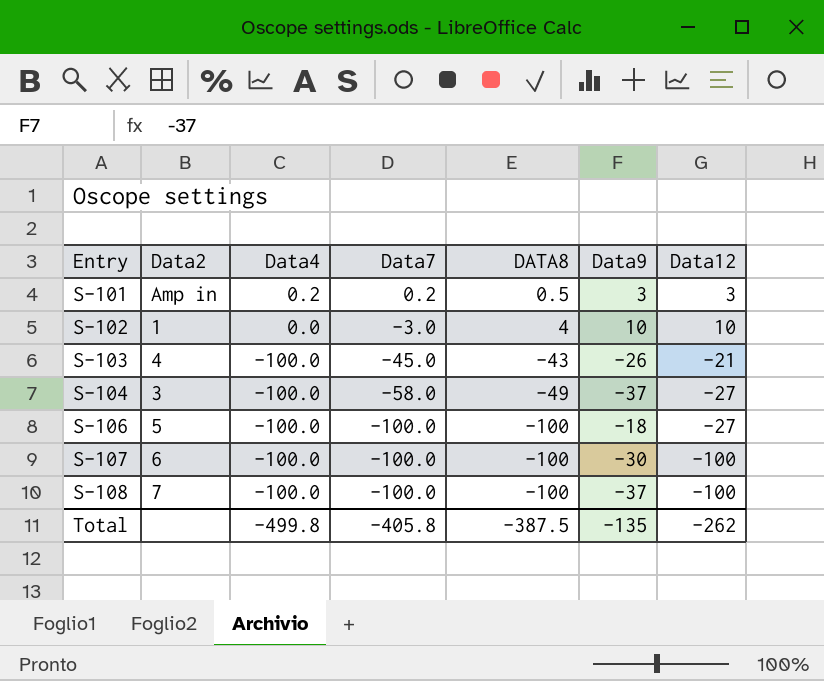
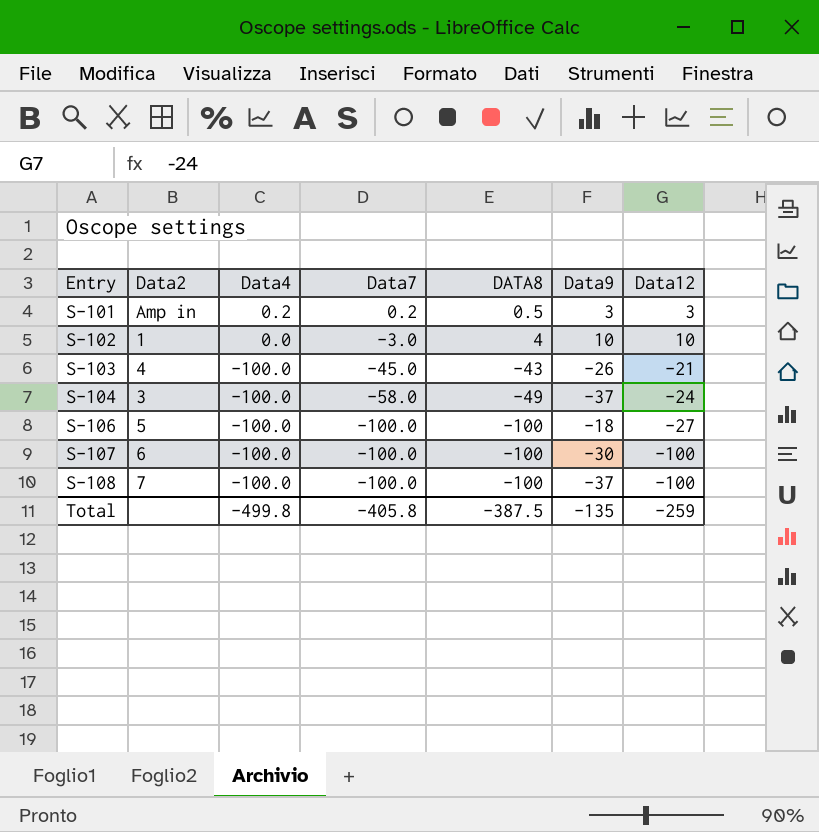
S-104 | Data12: -27 -> -24
Total | Data12: -262 -> -259

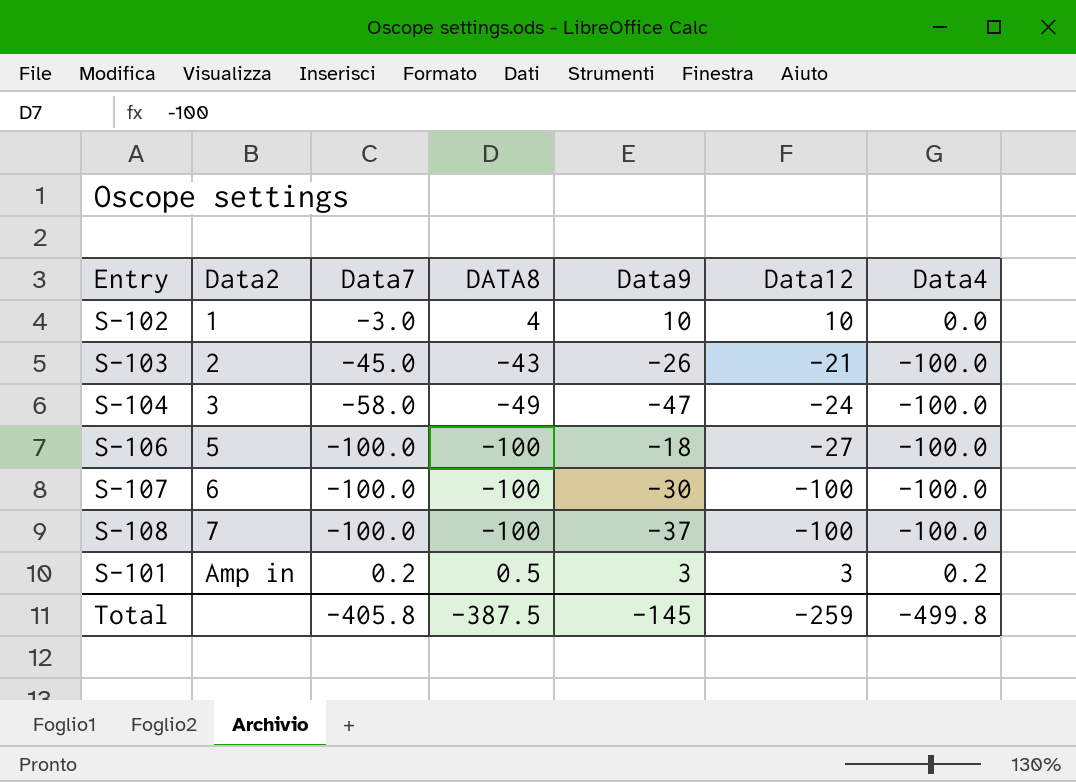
row order: Entry ascending -> Data2 ascending
column Data4 | position: 3 -> 7
S-103 | Data2: 4 -> 2
S-104 | Data9: -37 -> -47
Total | Data9: -135 -> -145

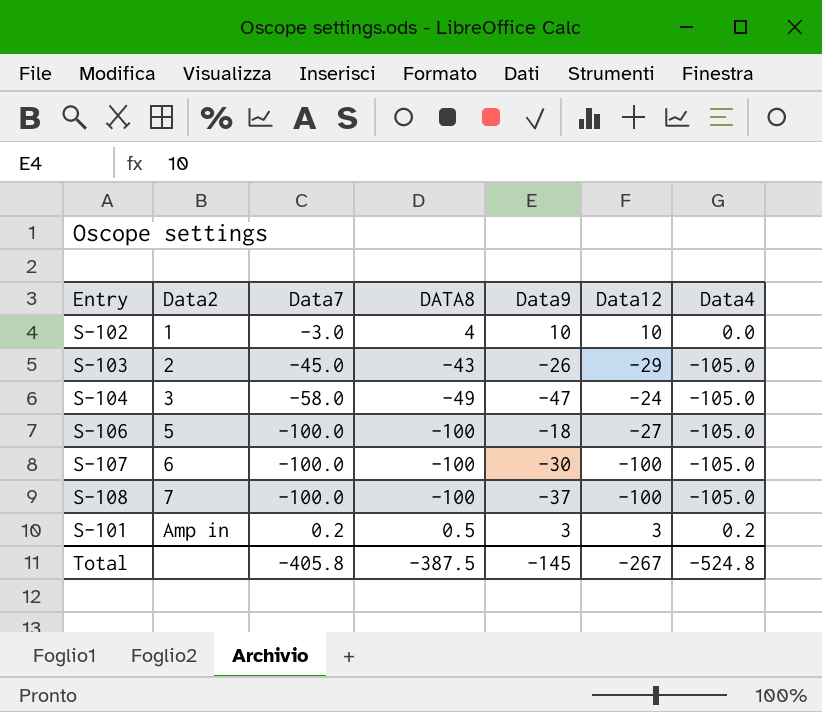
S-103 | Data12: -21 -> -29
S-103 | Data4: -100.0 -> -105.0
S-104 | Data4: -100.0 -> -105.0
S-106 | Data4: -100.0 -> -105.0
S-107 | Data4: -100.0 -> -105.0
S-108 | Data4: -100.0 -> -105.0
Total | Data12: -259 -> -267
Total | Data4: -499.8 -> -524.8

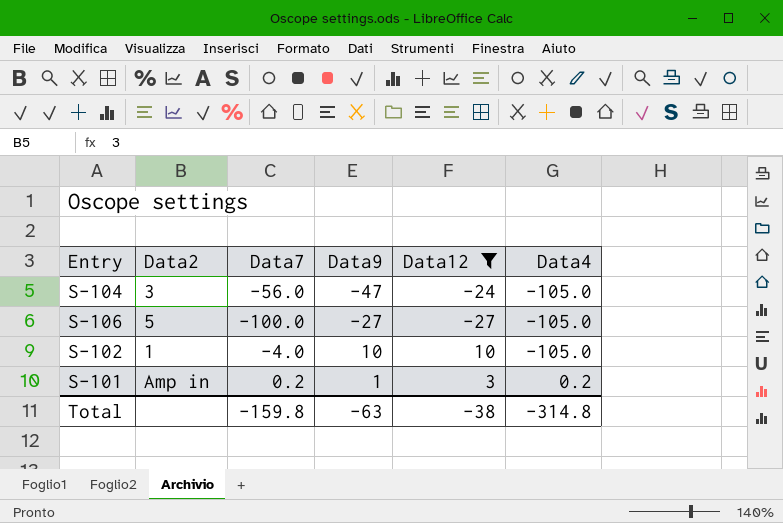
filter: none -> Data12 >= -27
row order: Data2 ascending -> Data4 ascending
column DATA8 | position: 4 -> none
S-104 | Data7: -58.0 -> -56.0
S-106 | Data9: -18 -> -27
S-102 | Data7: -3.0 -> -4.0
S-102 | Data4: 0.0 -> -105.0
S-101 | Data9: 3 -> 1
Total | Data7: -405.8 -> -159.8
Total | Data9: -145 -> -63
Total | Data12: -267 -> -38
Total | Data4: -524.8 -> -314.8

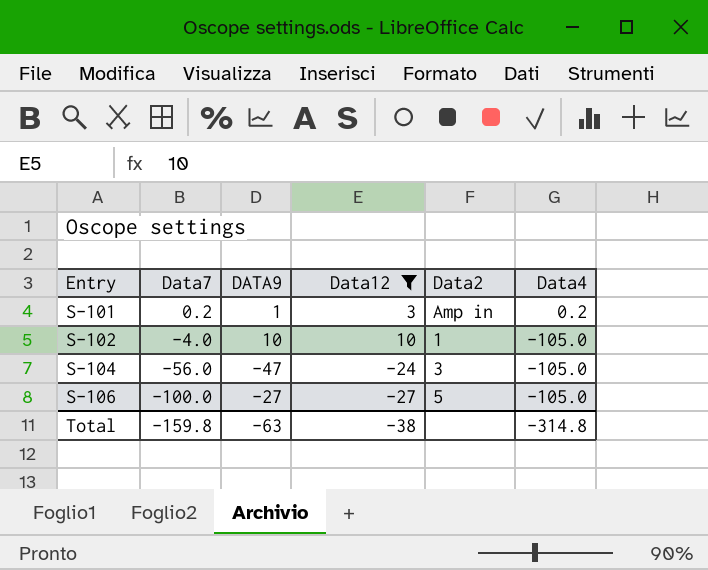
row order: Data4 ascending -> Entry ascending
column name: Data9 -> DATA9
column Data2 | position: 2 -> 5

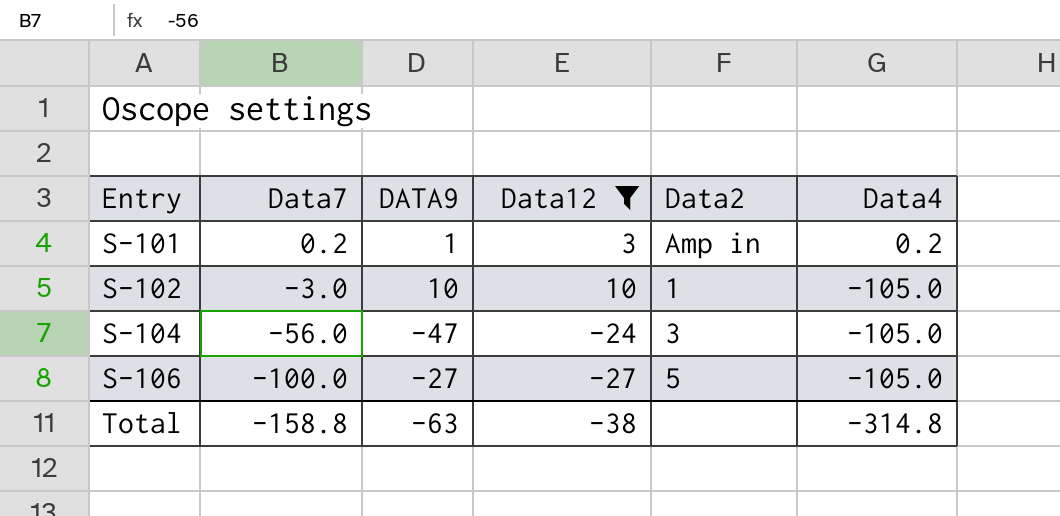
S-102 | Data7: -4.0 -> -3.0
Total | Data7: -159.8 -> -158.8

